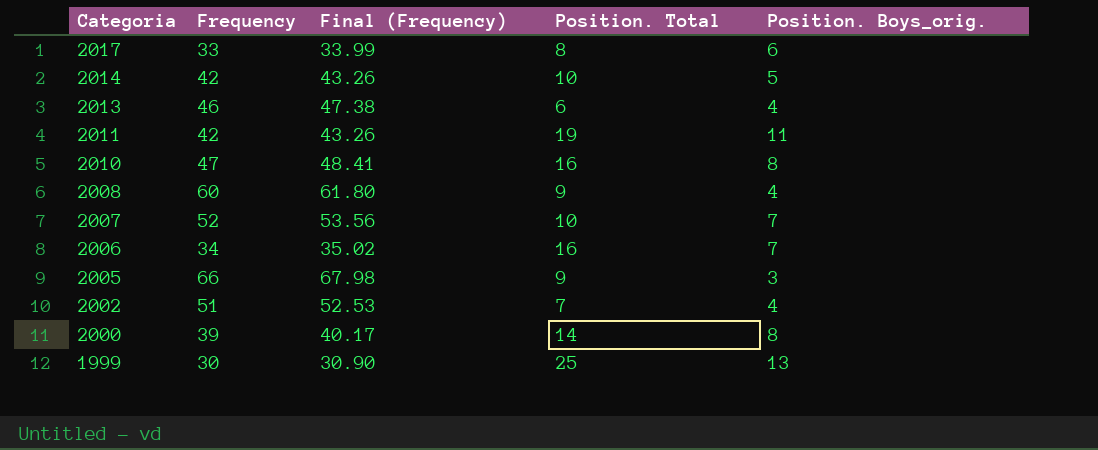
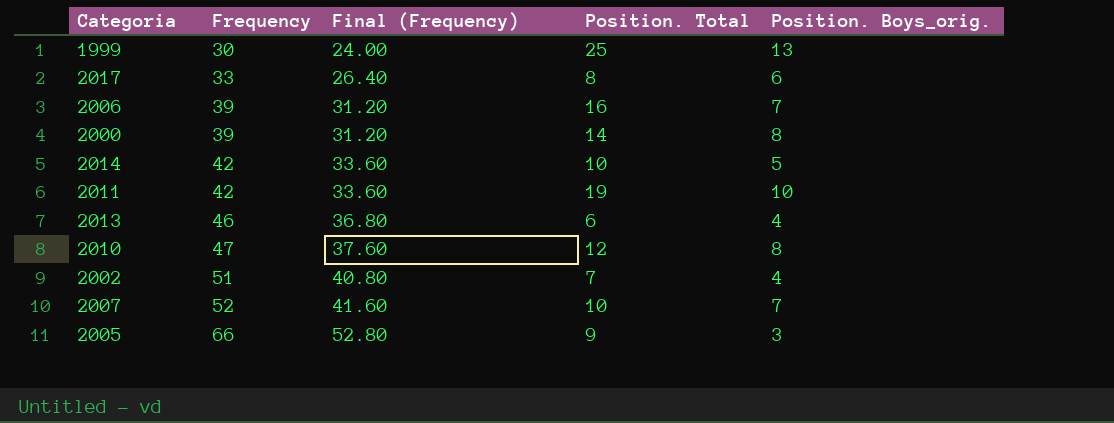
row order: Categoria descending -> Frequency ascending
column Final (Frequency) | formula: [Frequency] * 1.03 -> [Frequency] * 0.8
row 2008: 60 | 61.80 | 9 | 4 -> none
2006 | Frequency: 34 -> 39
2011 | Position. Boys_orig.: 11 -> 10
2010 | Position. Total: 16 -> 12

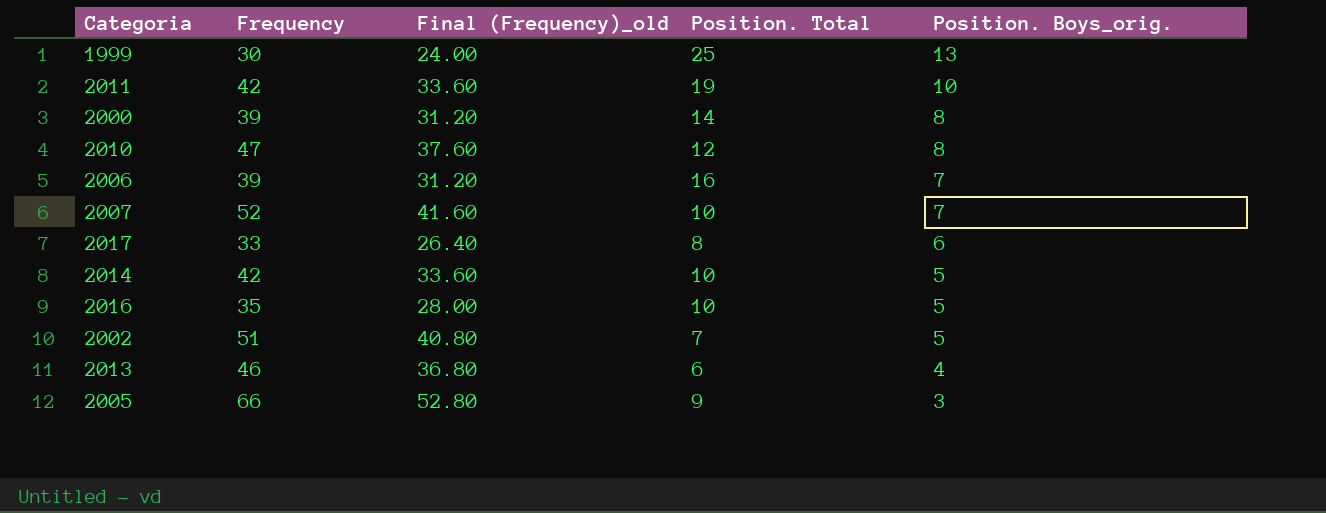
row order: Frequency ascending -> Position. Boys_orig. descending
column name: Final (Frequency) -> Final (Frequency)_old
row 2016: none -> 35 | 28.00 | 10 | 5
2002 | Position. Boys_orig.: 4 -> 5

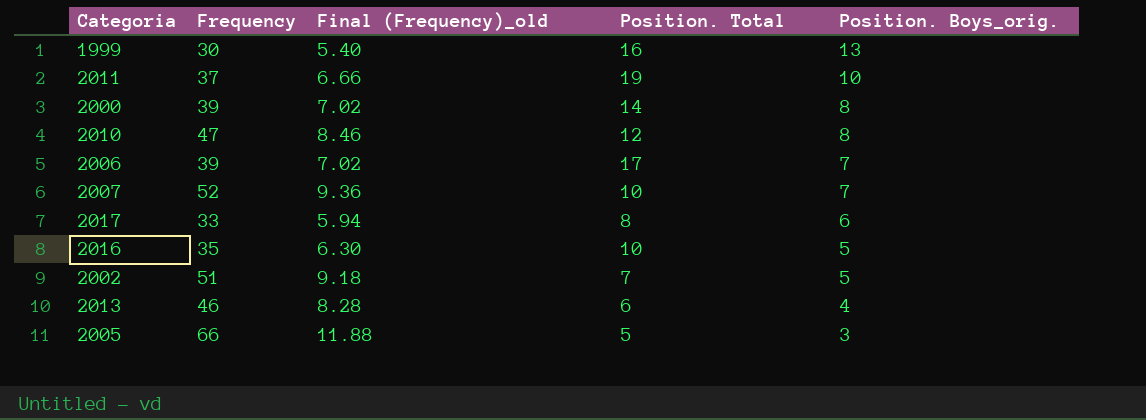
column Final (Frequency)_old | formula: [Frequency] * 0.8 -> [Frequency] * 0.18
row 2014: 42 | 33.60 | 10 | 5 -> none
1999 | Position. Total: 25 -> 16
2011 | Frequency: 42 -> 37
2006 | Position. Total: 16 -> 17
2005 | Position. Total: 9 -> 5

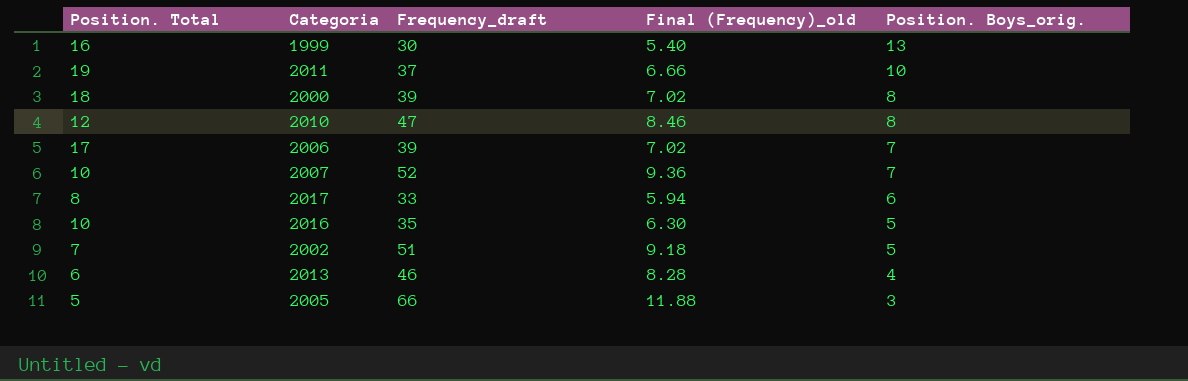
column Position. Total | position: 4 -> 1
column name: Frequency -> Frequency_draft
2000 | Position. Total: 14 -> 18

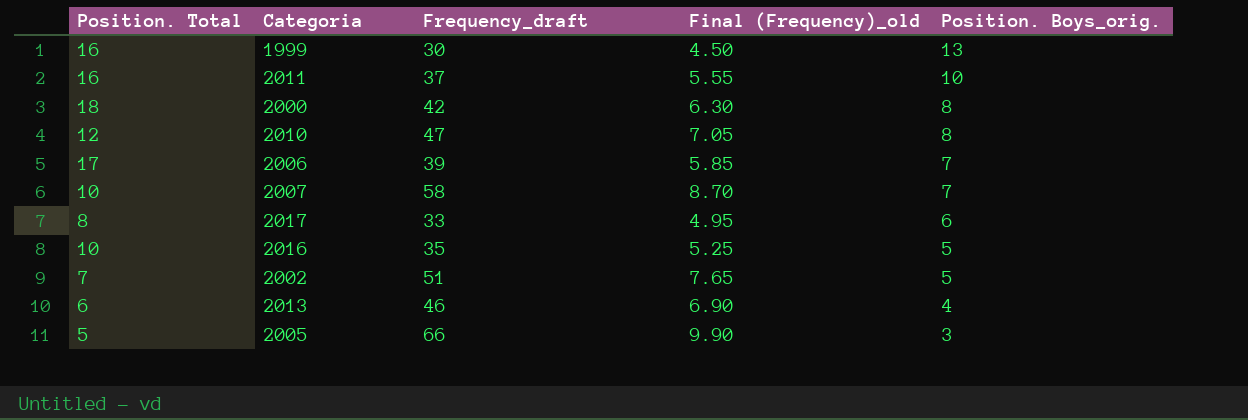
column Final (Frequency)_old | formula: [Frequency_draft] * 0.18 -> [Frequency_draft] * 0.15
2011 | Position. Total: 19 -> 16
2000 | Frequency_draft: 39 -> 42
2007 | Frequency_draft: 52 -> 58

